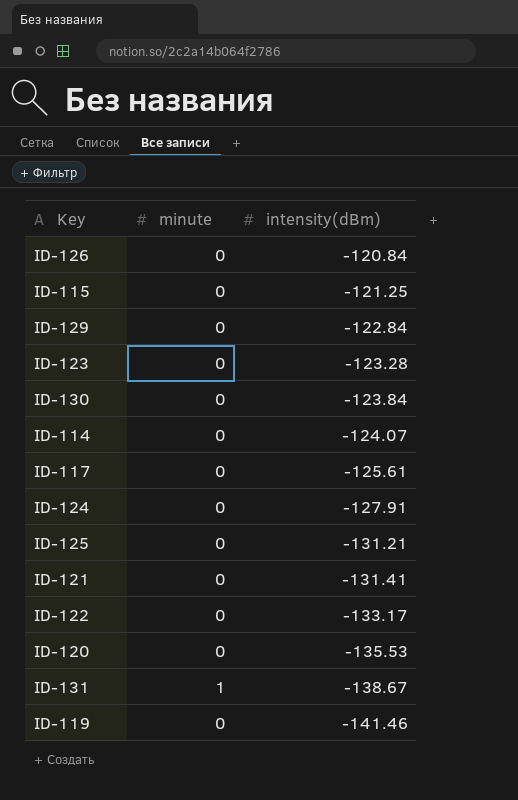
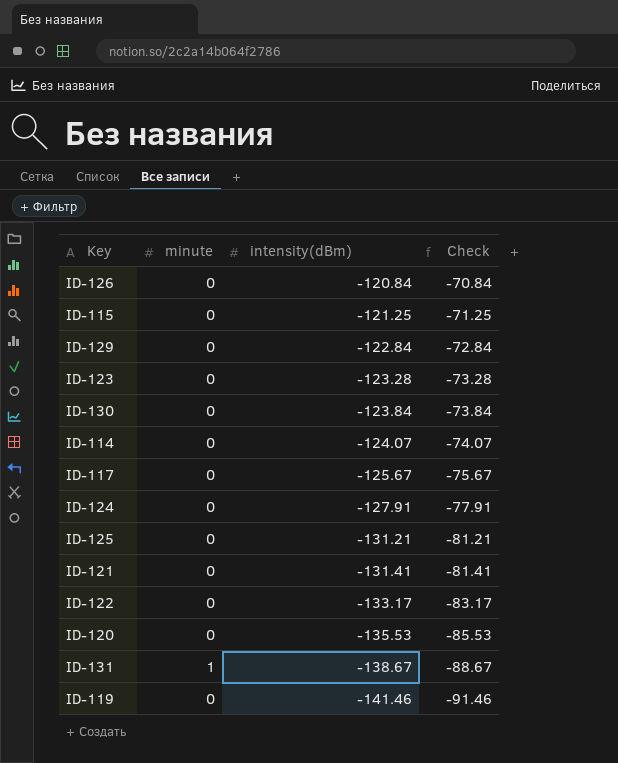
column Check | formula: none -> [intensity(dBm)] + 50
ID-117 | intensity(dBm): -125.61 -> -125.67

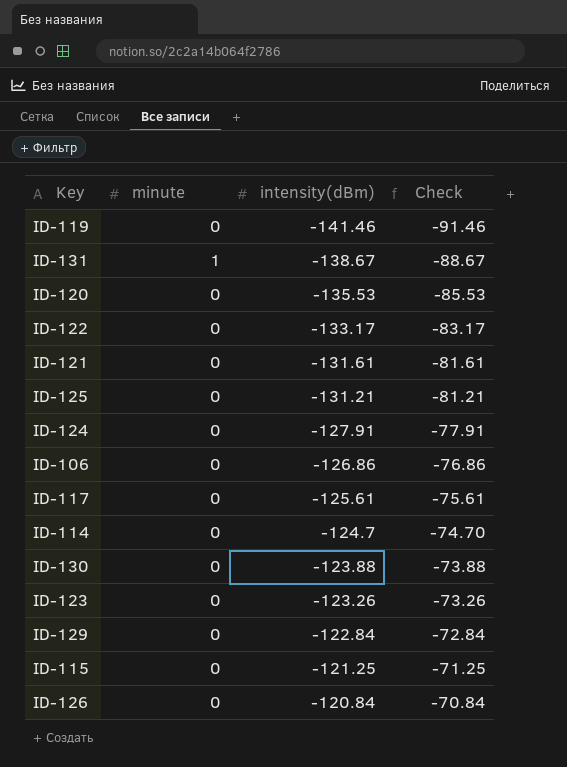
row order: intensity(dBm) descending -> intensity(dBm) ascending
ID-121 | intensity(dBm): -131.41 -> -131.61
ID-121 | Check: -81.41 -> -81.61
row ID-106: none -> 0 | -126.86 | -76.86
ID-117 | intensity(dBm): -125.67 -> -125.61
ID-117 | Check: -75.67 -> -75.61
ID-114 | intensity(dBm): -124.07 -> -124.7
ID-114 | Check: -74.07 -> -74.70
ID-130 | intensity(dBm): -123.84 -> -123.88
ID-130 | Check: -73.84 -> -73.88
ID-123 | intensity(dBm): -123.28 -> -123.26
ID-123 | Check: -73.28 -> -73.26

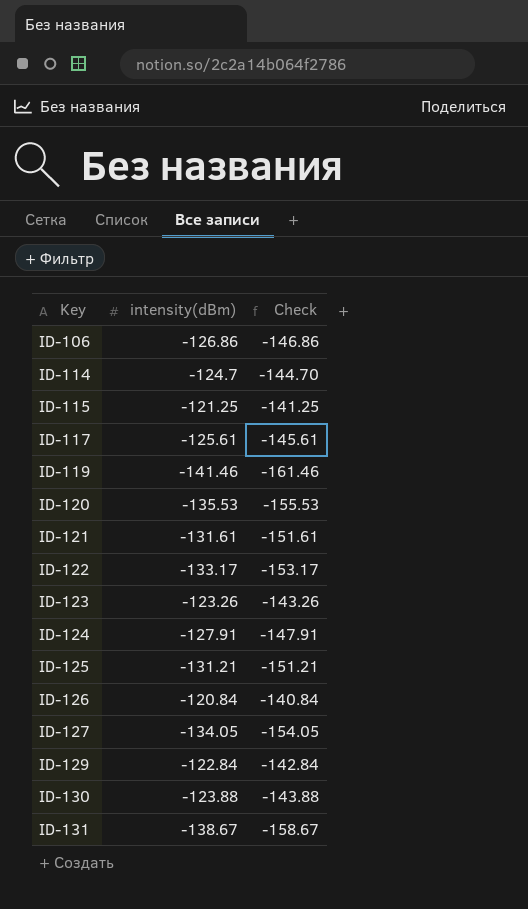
row order: intensity(dBm) ascending -> Key ascending
column minute | position: 2 -> none
column Check | formula: [intensity(dBm)] + 50 -> [intensity(dBm)] - 20
row ID-127: none -> -134.05 | -154.05

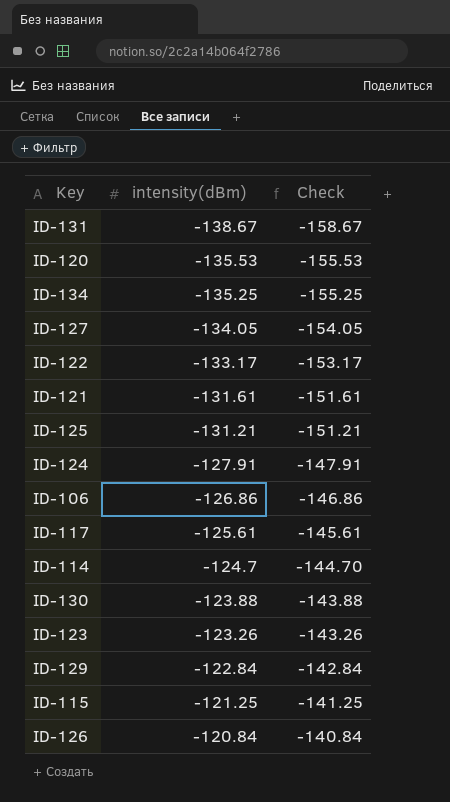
row order: Key ascending -> intensity(dBm) ascending
row ID-119: -141.46 | -161.46 -> none
row ID-134: none -> -135.25 | -155.25

